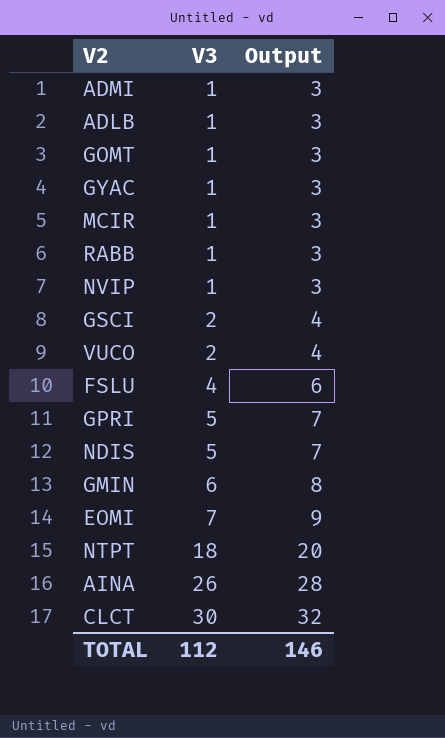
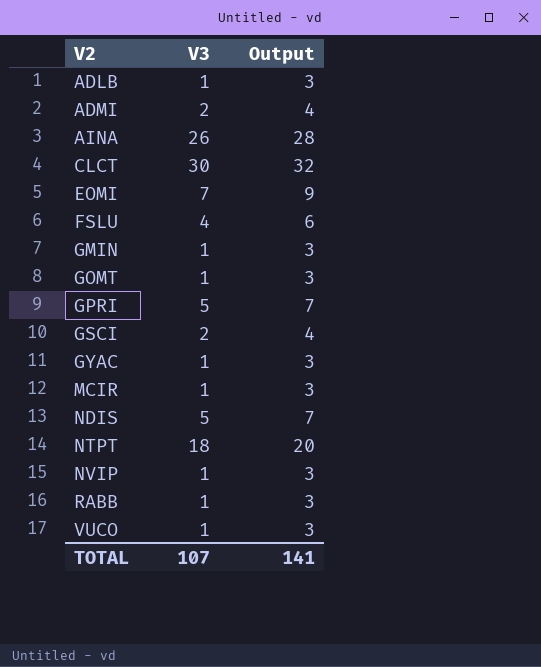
row order: V3 ascending -> V2 ascending
ADMI | V3: 1 -> 2
ADMI | Output: 3 -> 4
GMIN | V3: 6 -> 1
GMIN | Output: 8 -> 3
VUCO | V3: 2 -> 1
VUCO | Output: 4 -> 3
TOTAL | V3: 112 -> 107
TOTAL | Output: 146 -> 141

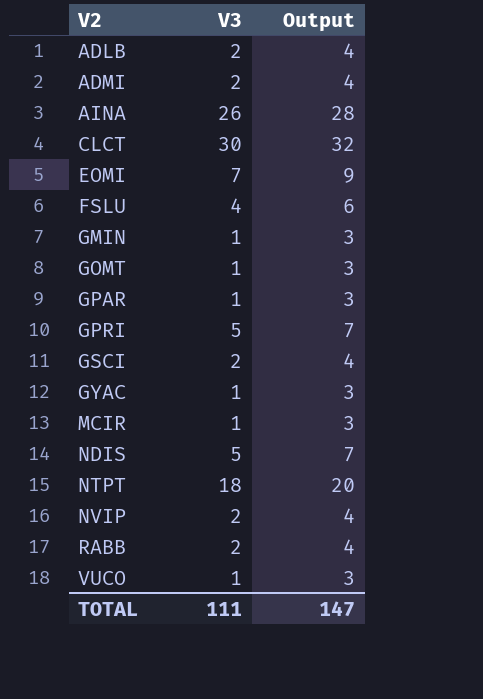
ADLB | V3: 1 -> 2
ADLB | Output: 3 -> 4
row GPAR: none -> 1 | 3
NVIP | V3: 1 -> 2
NVIP | Output: 3 -> 4
RABB | V3: 1 -> 2
RABB | Output: 3 -> 4
TOTAL | V3: 107 -> 111
TOTAL | Output: 141 -> 147

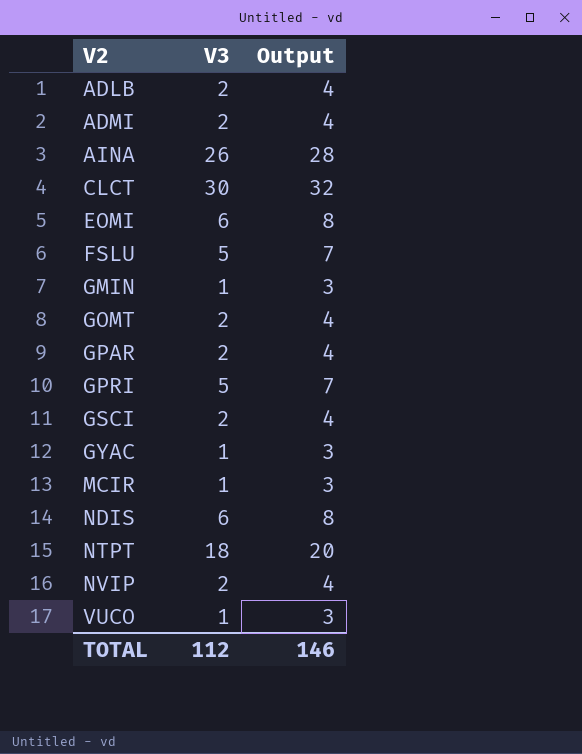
row RABB: 2 | 4 -> none
EOMI | V3: 7 -> 6
EOMI | Output: 9 -> 8
FSLU | V3: 4 -> 5
FSLU | Output: 6 -> 7
GOMT | V3: 1 -> 2
GOMT | Output: 3 -> 4
GPAR | V3: 1 -> 2
GPAR | Output: 3 -> 4
NDIS | V3: 5 -> 6
NDIS | Output: 7 -> 8
TOTAL | V3: 111 -> 112
TOTAL | Output: 147 -> 146

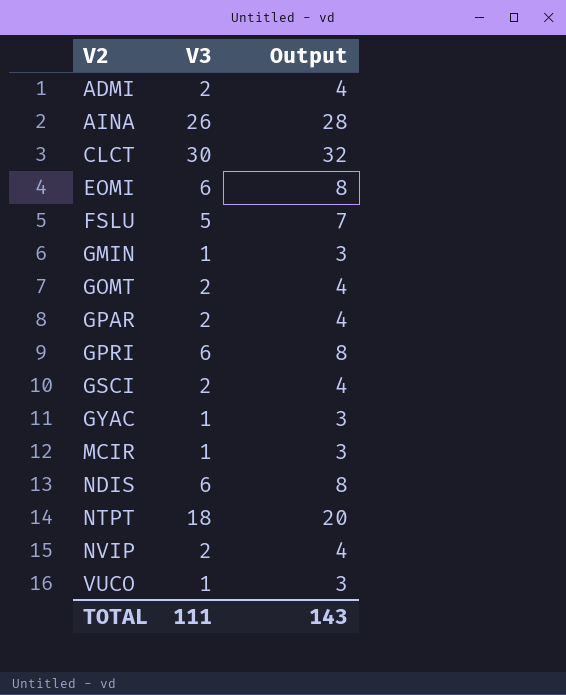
row ADLB: 2 | 4 -> none
GPRI | V3: 5 -> 6
GPRI | Output: 7 -> 8
TOTAL | V3: 112 -> 111
TOTAL | Output: 146 -> 143

